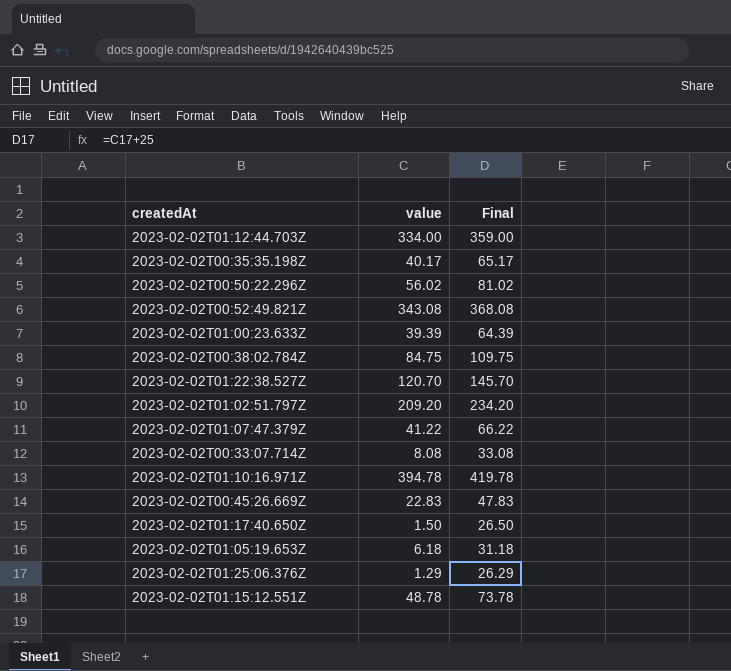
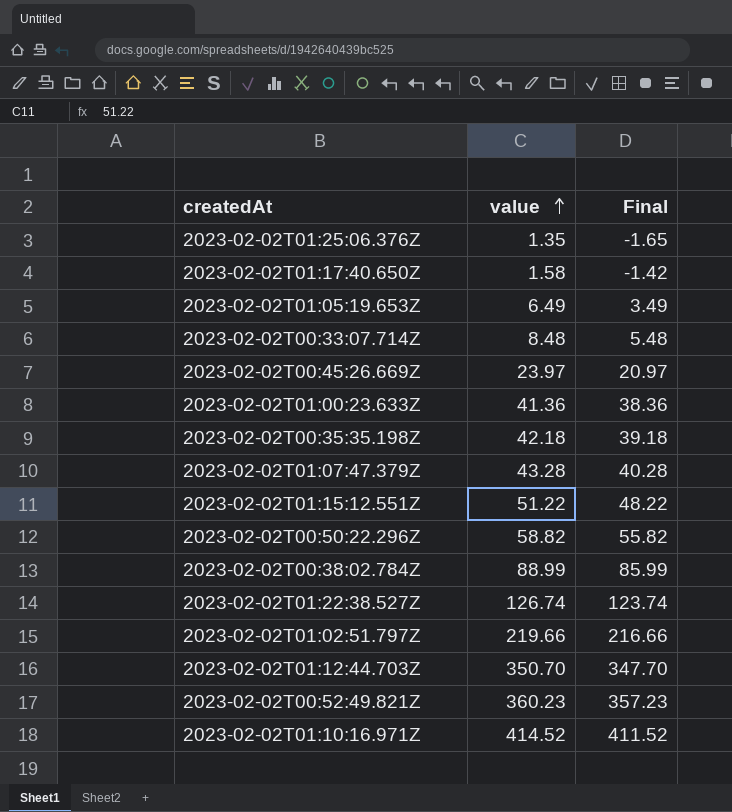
row order: none -> value ascending
column Final | formula: [value] + 25 -> [value] - 3
2023-02-02T01:25:06.376Z | value: 1.29 -> 1.35
2023-02-02T01:17:40.650Z | value: 1.50 -> 1.58
2023-02-02T01:05:19.653Z | value: 6.18 -> 6.49
2023-02-02T00:33:07.714Z | value: 8.08 -> 8.48
2023-02-02T00:45:26.669Z | value: 22.83 -> 23.97
2023-02-02T01:00:23.633Z | value: 39.39 -> 41.36
2023-02-02T00:35:35.198Z | value: 40.17 -> 42.18
2023-02-02T01:07:47.379Z | value: 41.22 -> 43.28
2023-02-02T01:15:12.551Z | value: 48.78 -> 51.22
2023-02-02T00:50:22.296Z | value: 56.02 -> 58.82
2023-02-02T00:38:02.784Z | value: 84.75 -> 88.99
2023-02-02T01:22:38.527Z | value: 120.70 -> 126.74
2023-02-02T01:02:51.797Z | value: 209.20 -> 219.66
2023-02-02T01:12:44.703Z | value: 334.00 -> 350.70
2023-02-02T00:52:49.821Z | value: 343.08 -> 360.23
2023-02-02T01:10:16.971Z | value: 394.78 -> 414.52

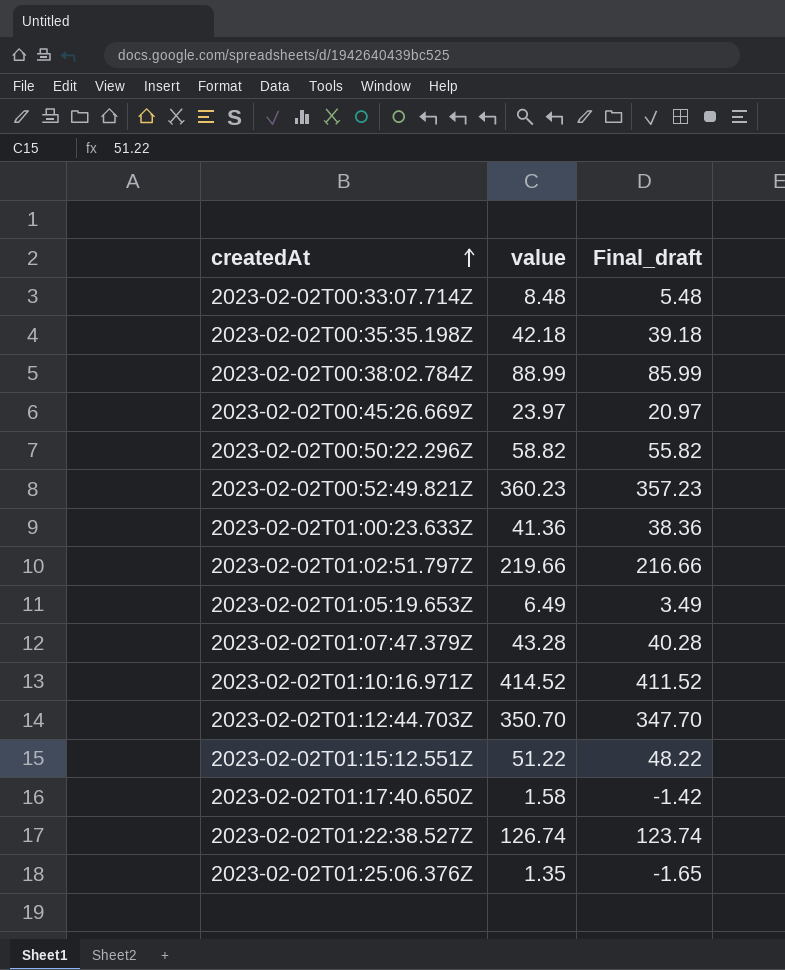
row order: value ascending -> createdAt ascending
column name: Final -> Final_draft

